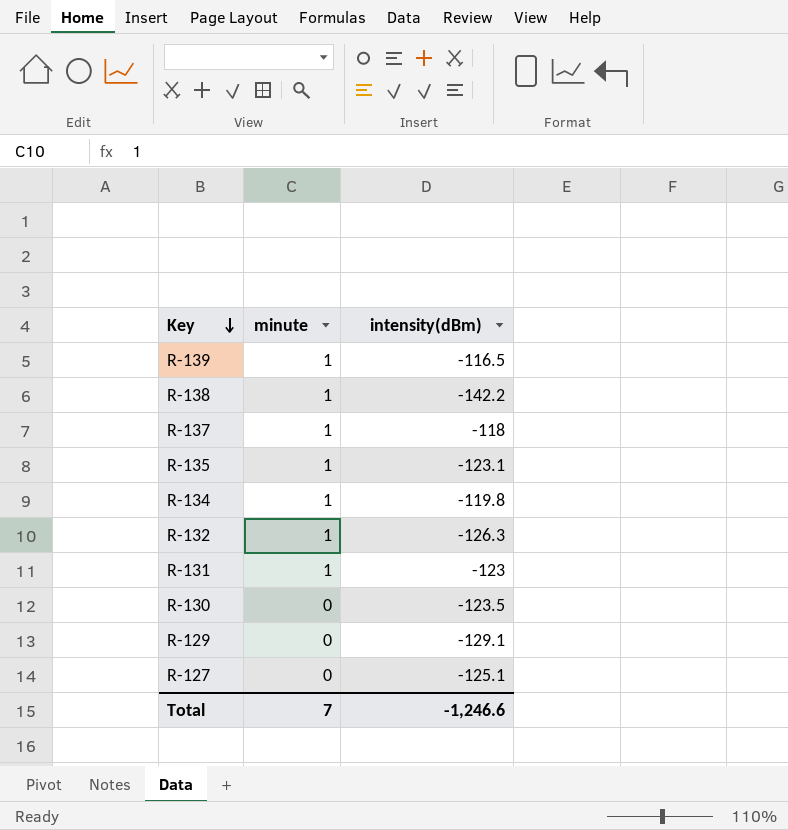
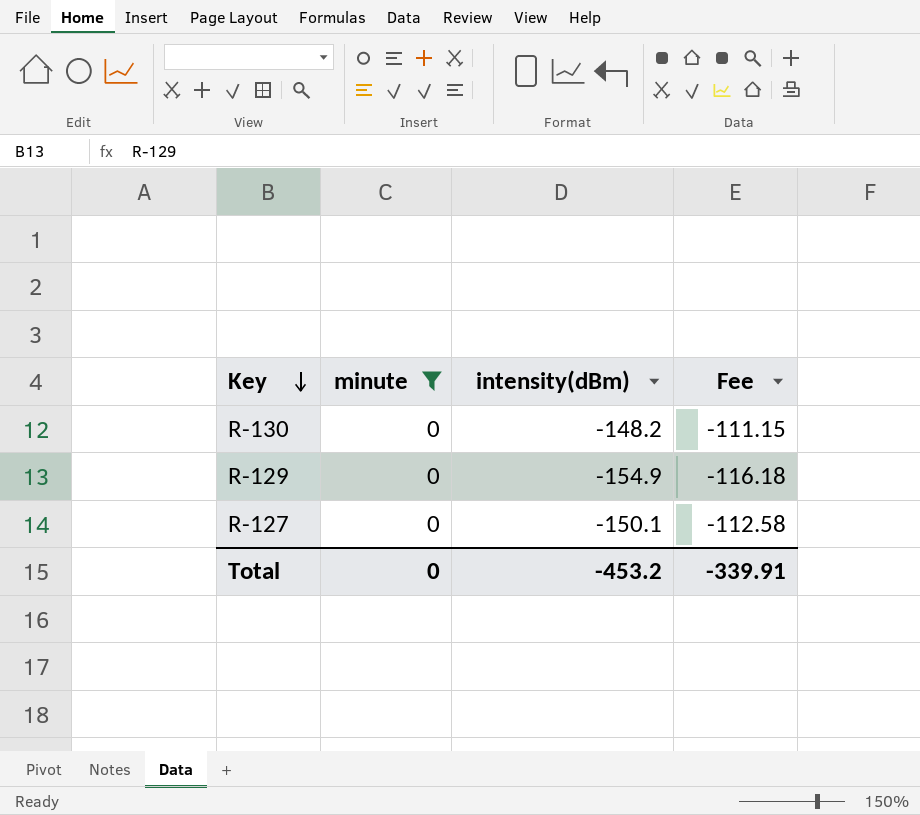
filter: none -> minute = 0
column Fee | formula: none -> [intensity(dBm)] * 0.75
R-130 | intensity(dBm): -123.5 -> -148.2
R-129 | intensity(dBm): -129.1 -> -154.9
R-127 | intensity(dBm): -125.1 -> -150.1
Total | minute: 7 -> 0
Total | intensity(dBm): -1,246.6 -> -453.2

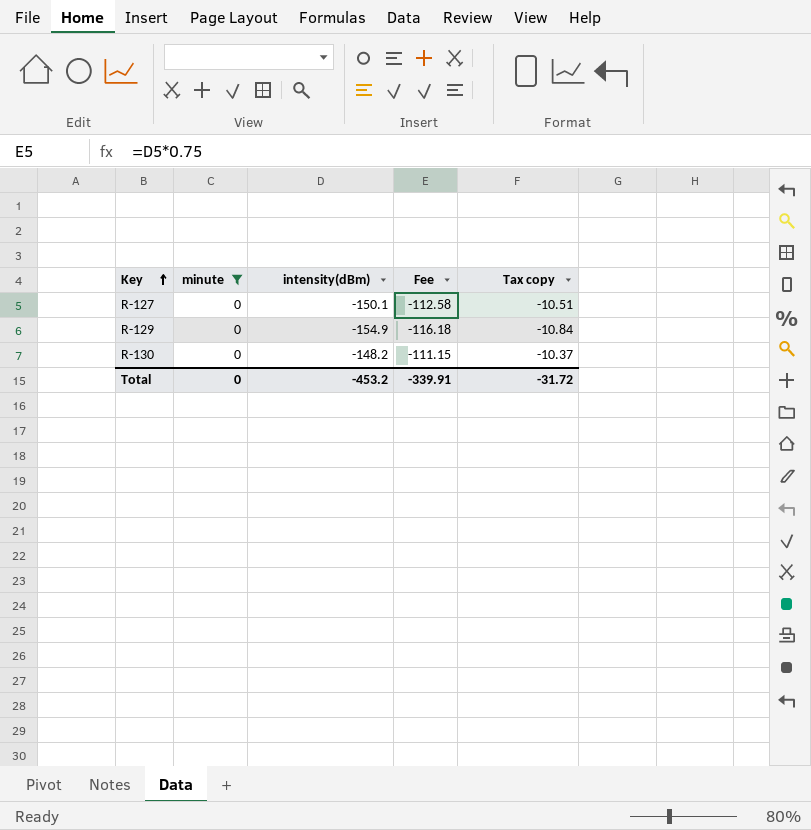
row order: Key descending -> Key ascending
column Tax copy | formula: none -> [intensity(dBm)] * 0.07

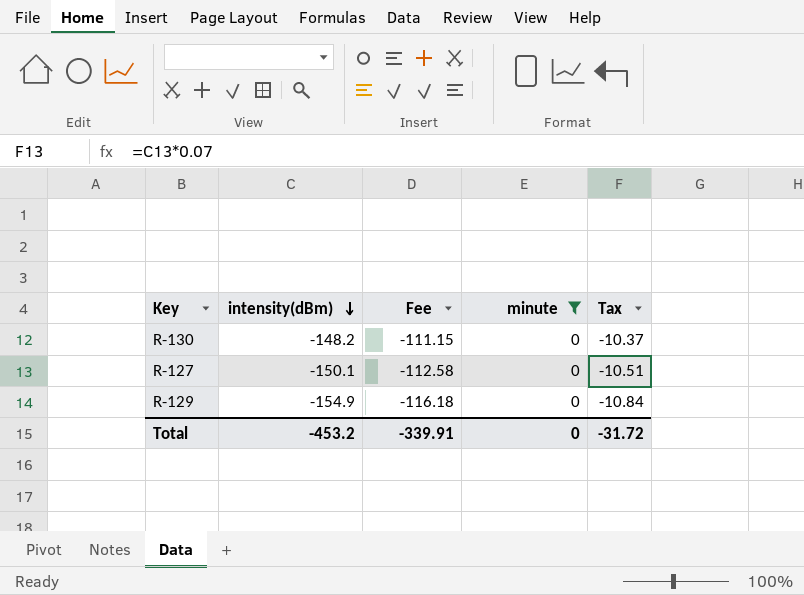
row order: Key ascending -> intensity(dBm) descending
column minute | position: 2 -> 4
column name: Tax copy -> Tax

